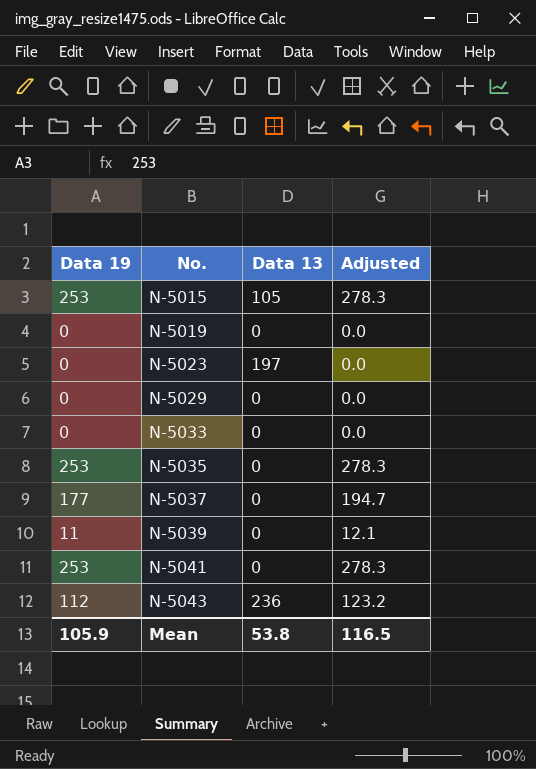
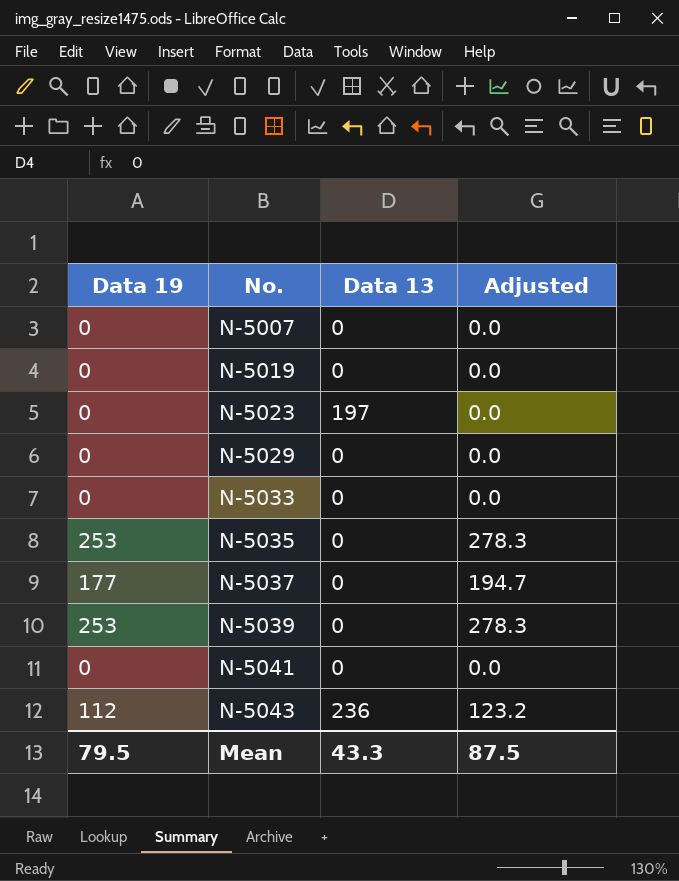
row N-5015: 253 | 105 | 278.3 -> none
row N-5007: none -> 0 | 0 | 0.0
N-5039 | Data 19: 11 -> 253
N-5039 | Adjusted: 12.1 -> 278.3
N-5041 | Data 19: 253 -> 0
N-5041 | Adjusted: 278.3 -> 0.0
Mean | Data 19: 105.9 -> 79.5
Mean | Data 13: 53.8 -> 43.3
Mean | Adjusted: 116.5 -> 87.5

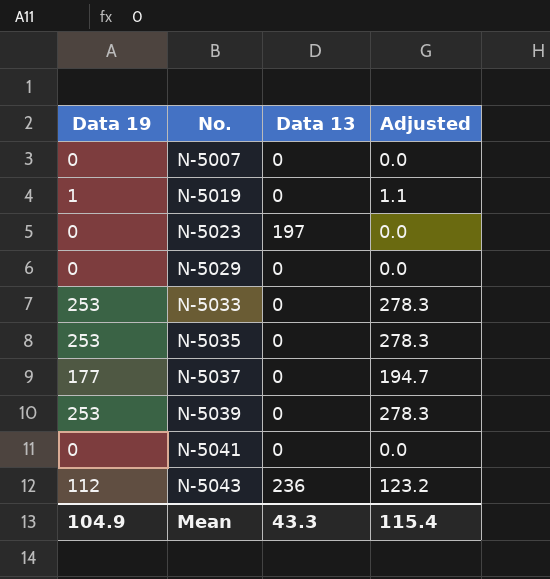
N-5019 | Data 19: 0 -> 1
N-5019 | Adjusted: 0.0 -> 1.1
N-5033 | Data 19: 0 -> 253
N-5033 | Adjusted: 0.0 -> 278.3
Mean | Data 19: 79.5 -> 104.9
Mean | Adjusted: 87.5 -> 115.4

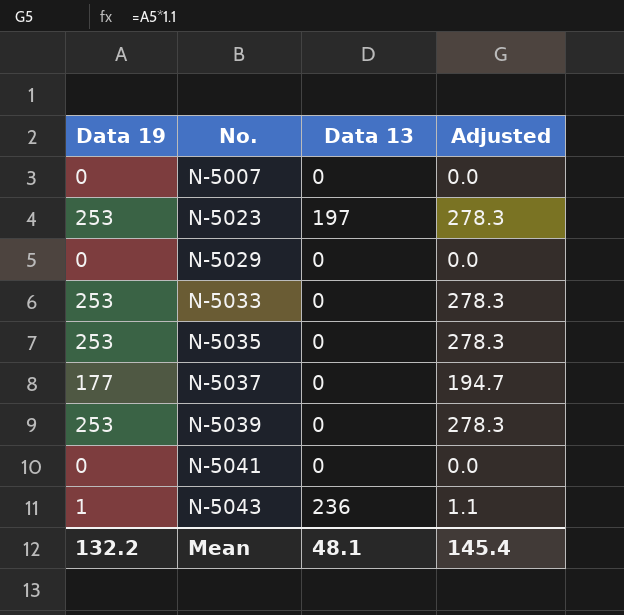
row N-5019: 1 | 0 | 1.1 -> none
N-5023 | Data 19: 0 -> 253
N-5023 | Adjusted: 0.0 -> 278.3
N-5043 | Data 19: 112 -> 1
N-5043 | Adjusted: 123.2 -> 1.1
Mean | Data 19: 104.9 -> 132.2
Mean | Data 13: 43.3 -> 48.1
Mean | Adjusted: 115.4 -> 145.4

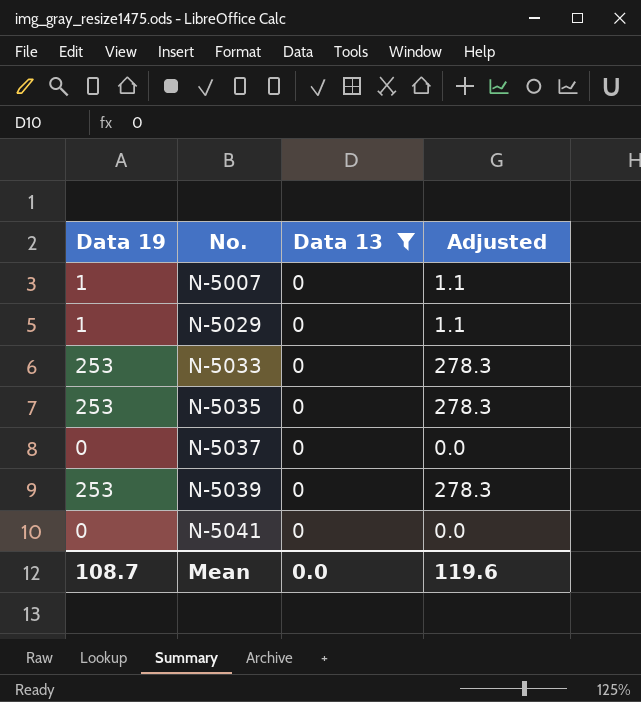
filter: none -> Data 13 = 0
N-5007 | Data 19: 0 -> 1
N-5007 | Adjusted: 0.0 -> 1.1
N-5029 | Data 19: 0 -> 1
N-5029 | Adjusted: 0.0 -> 1.1
N-5037 | Data 19: 177 -> 0
N-5037 | Adjusted: 194.7 -> 0.0
Mean | Data 19: 132.2 -> 108.7
Mean | Data 13: 48.1 -> 0.0
Mean | Adjusted: 145.4 -> 119.6

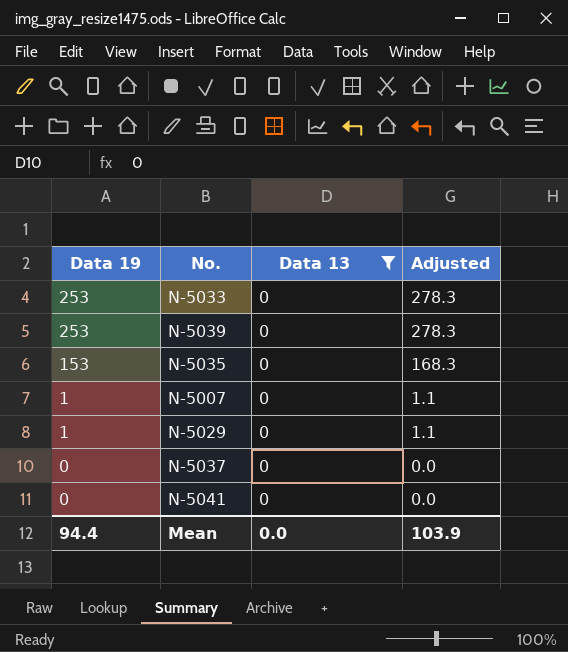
row order: No. ascending -> Data 19 descending
N-5035 | Data 19: 253 -> 153
N-5035 | Adjusted: 278.3 -> 168.3
Mean | Data 19: 108.7 -> 94.4
Mean | Adjusted: 119.6 -> 103.9

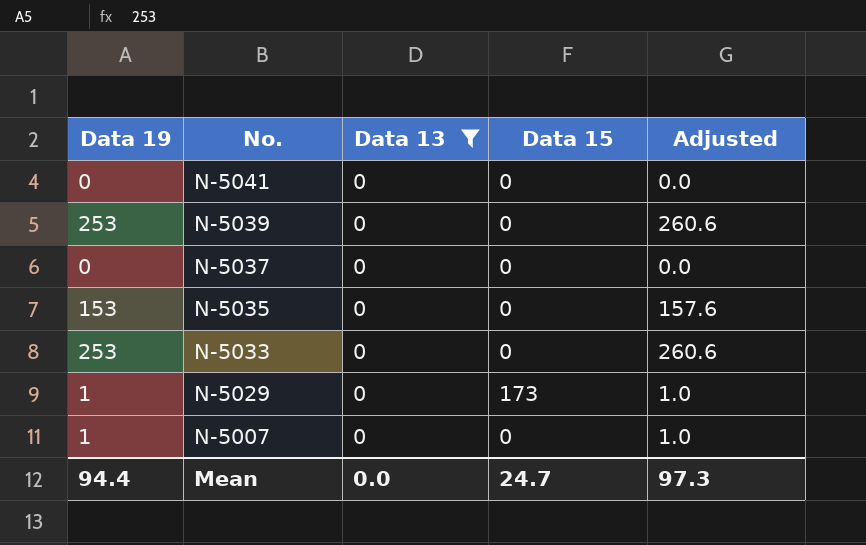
row order: Data 19 descending -> No. descending
column Data 15 | position: none -> 4
column Adjusted | formula: [Data 19] * 1.1 -> [Data 19] * 1.03
Mean | Adjusted: 103.9 -> 97.3

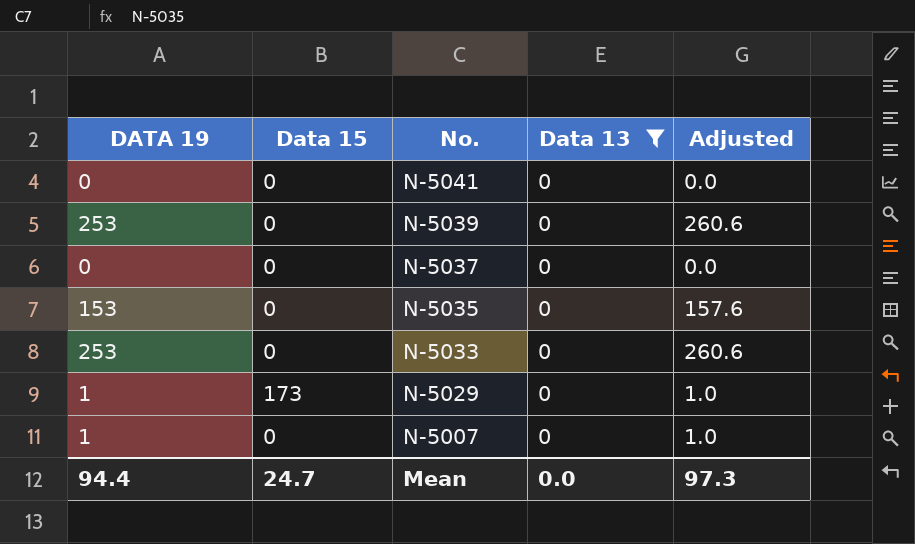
column name: Data 19 -> DATA 19
column Data 15 | position: 4 -> 2

